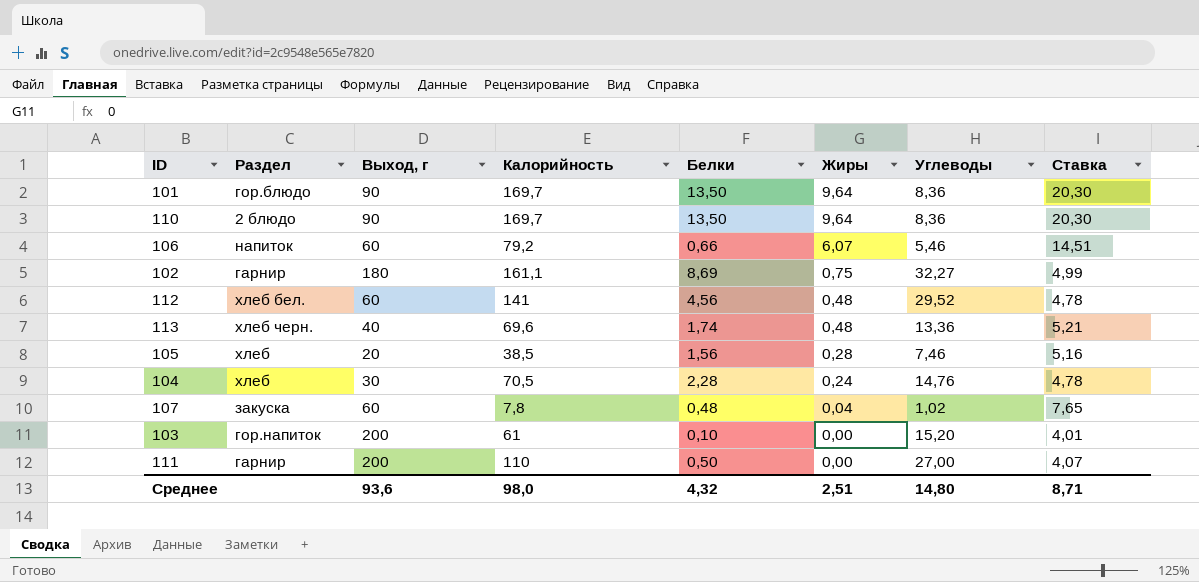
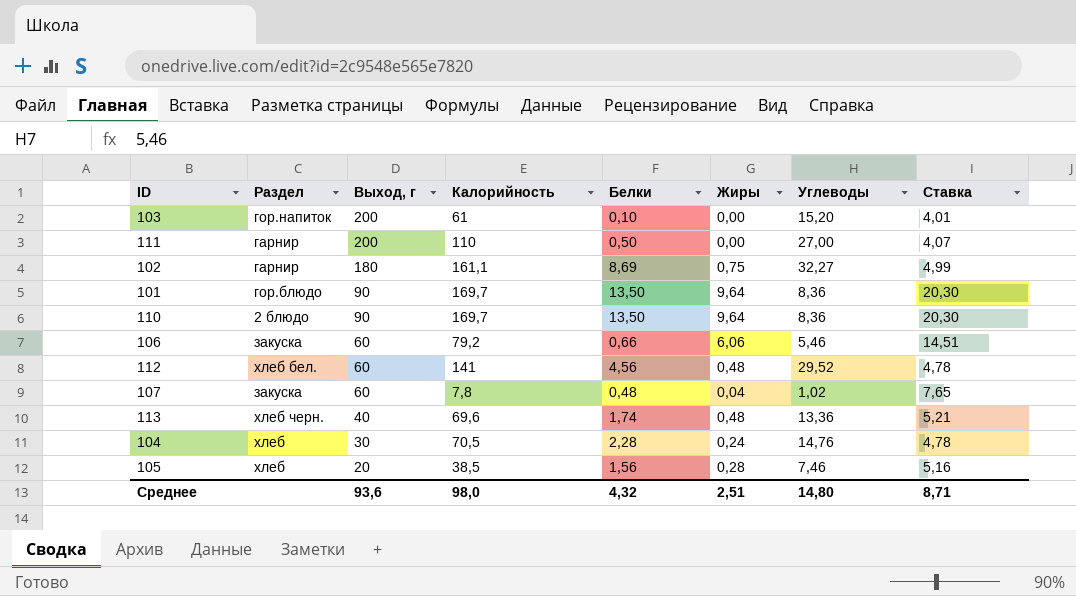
row order: Жиры descending -> Выход, г descending
106 | Раздел: напиток -> закуска
106 | Жиры: 6,07 -> 6,06

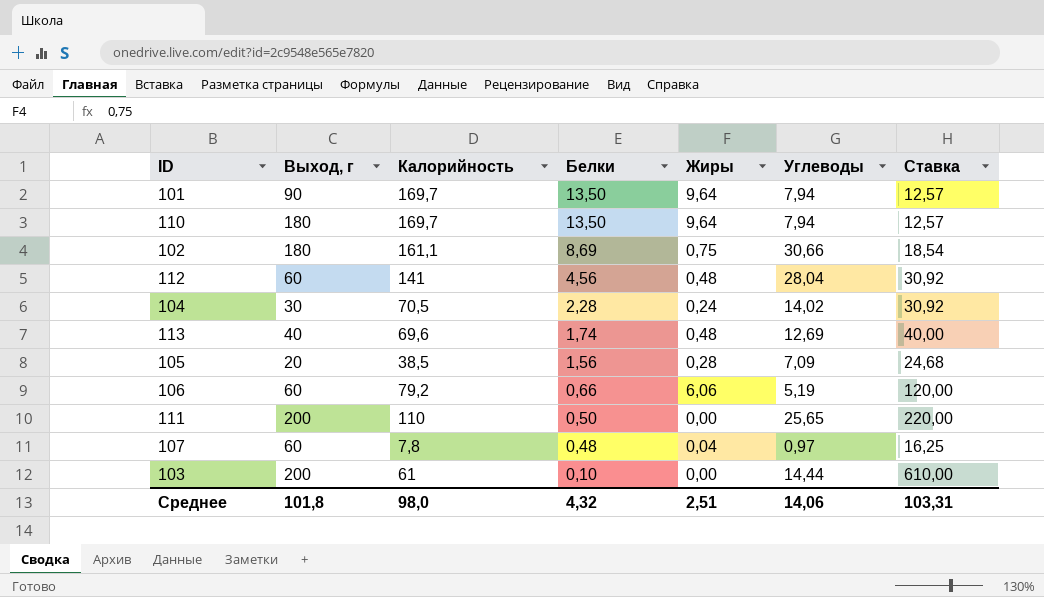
row order: Выход, г descending -> Белки descending
column Раздел | position: 2 -> none
column Ставка | formula: [Калорийность] / [Углеводы] -> [Калорийность] / [Белки]
101 | Углеводы: 8,36 -> 7,94
110 | Выход, г: 90 -> 180
110 | Углеводы: 8,36 -> 7,94
102 | Углеводы: 32,27 -> 30,66
112 | Углеводы: 29,52 -> 28,04
104 | Углеводы: 14,76 -> 14,02
113 | Углеводы: 13,36 -> 12,69
105 | Углеводы: 7,46 -> 7,09
106 | Углеводы: 5,46 -> 5,19
111 | Углеводы: 27,00 -> 25,65
107 | Углеводы: 1,02 -> 0,97
103 | Углеводы: 15,20 -> 14,44
Среднее | Выход, г: 93,6 -> 101,8
Среднее | Углеводы: 14,80 -> 14,06
Среднее | Ставка: 8,71 -> 103,31

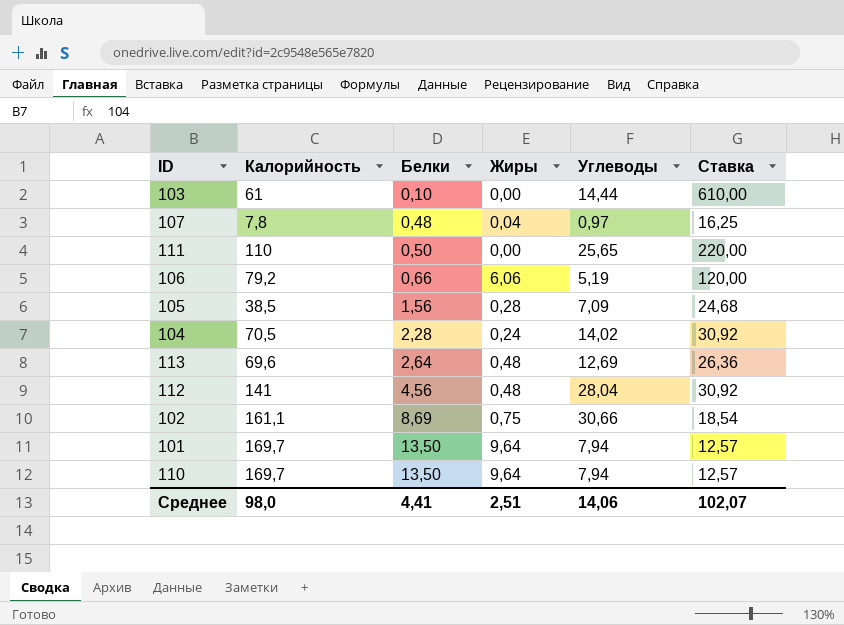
row order: Белки descending -> Белки ascending
column Выход, г | position: 2 -> none
113 | Белки: 1,74 -> 2,64
113 | Ставка: 40,00 -> 26,36
Среднее | Белки: 4,32 -> 4,41
Среднее | Ставка: 103,31 -> 102,07

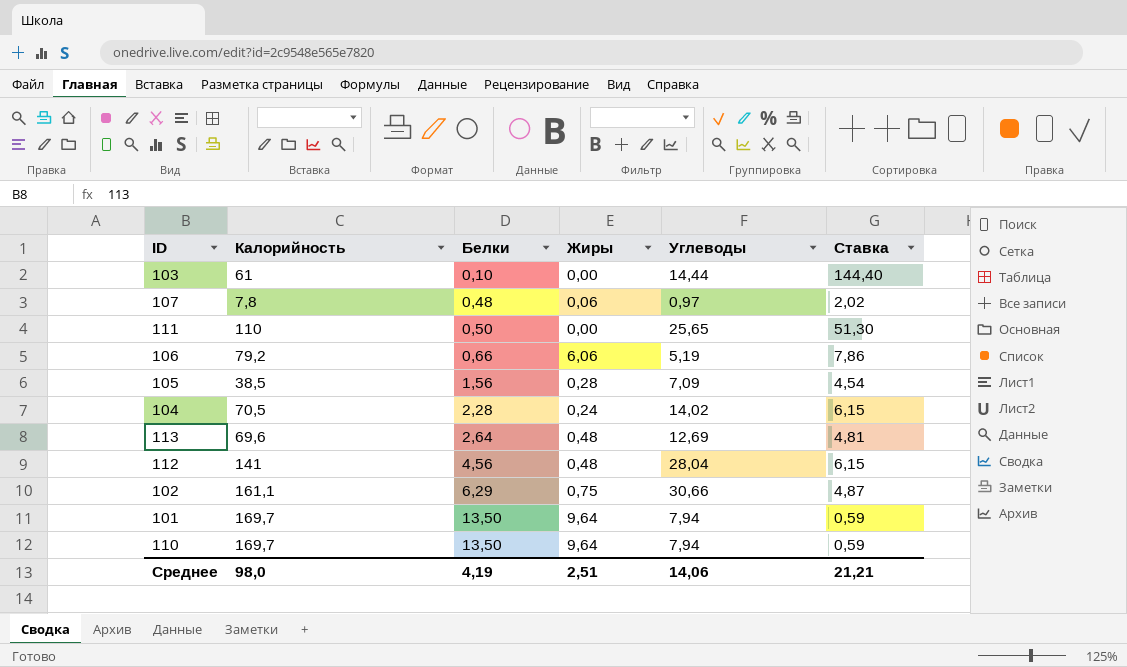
column Ставка | formula: [Калорийность] / [Белки] -> [Углеводы] / [Белки]
107 | Жиры: 0,04 -> 0,06
102 | Белки: 8,69 -> 6,29
Среднее | Белки: 4,41 -> 4,19
Среднее | Ставка: 102,07 -> 21,21

